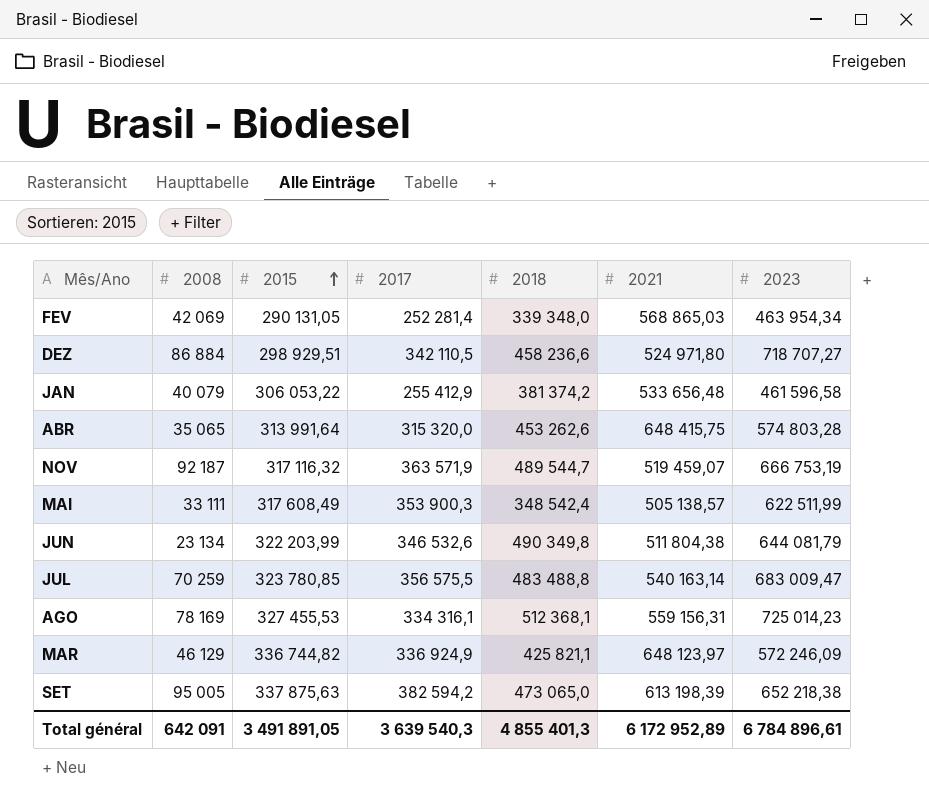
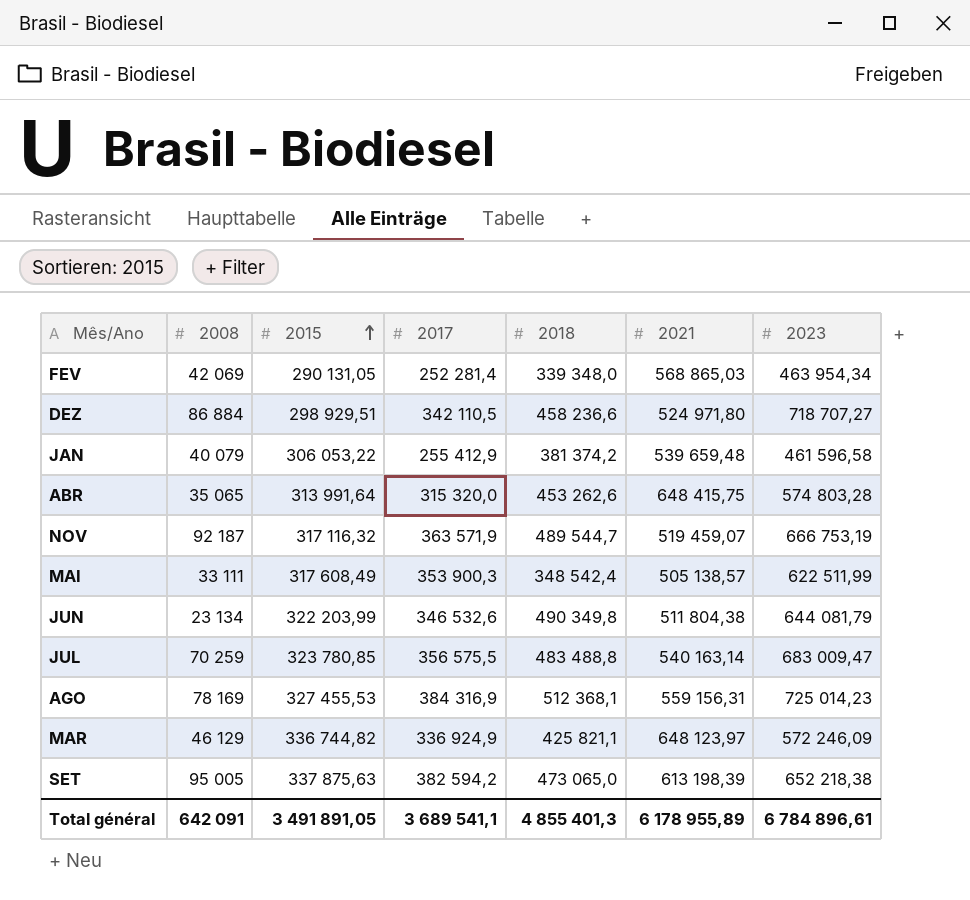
JAN | 2021: 533 656,48 -> 539 659,48
AGO | 2017: 334 316,1 -> 384 316,9
Total général | 2017: 3 639 540,3 -> 3 689 541,1
Total général | 2021: 6 172 952,89 -> 6 178 955,89

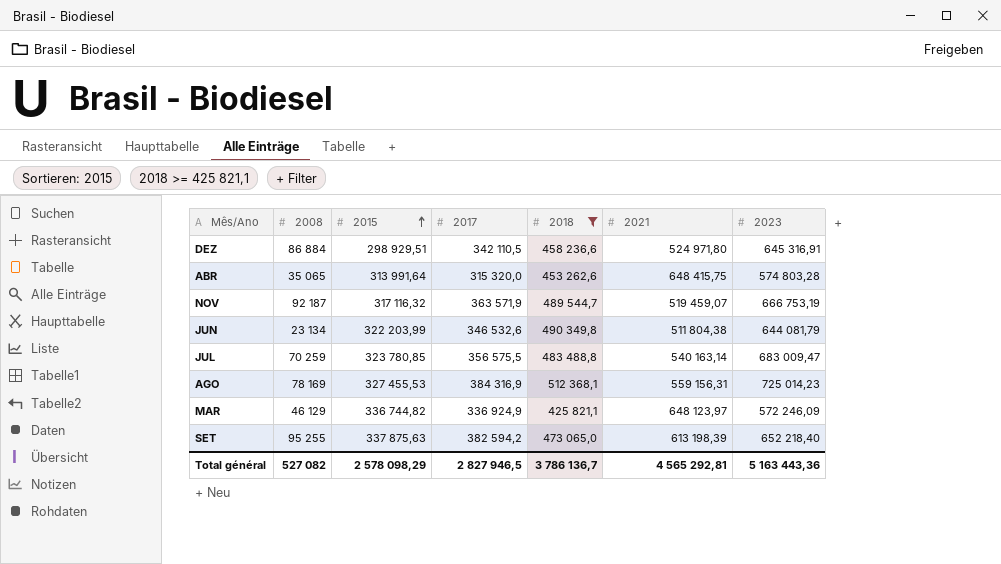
filter: none -> 2018 >= 425 821,1
DEZ | 2023: 718 707,27 -> 645 316,91
SET | 2008: 95 005 -> 95 255
SET | 2023: 652 218,38 -> 652 218,40
Total général | 2008: 642 091 -> 527 082
Total général | 2015: 3 491 891,05 -> 2 578 098,29
Total général | 2017: 3 689 541,1 -> 2 827 946,5
Total général | 2018: 4 855 401,3 -> 3 786 136,7
Total général | 2021: 6 178 955,89 -> 4 565 292,81
Total général | 2023: 6 784 896,61 -> 5 163 443,36

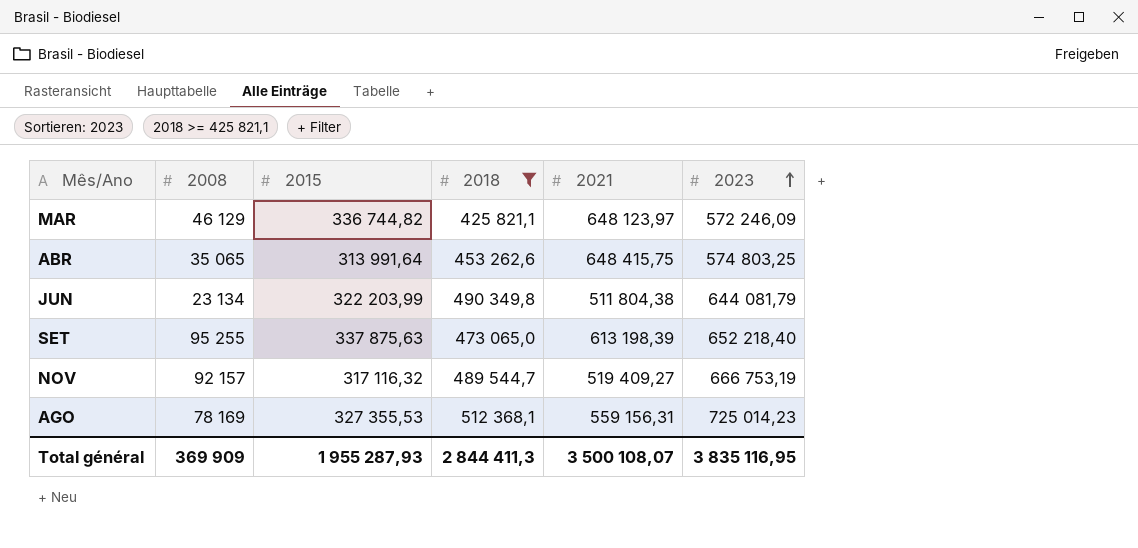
row order: 2015 ascending -> 2023 ascending
column 2017 | position: 4 -> none
row DEZ: 86 884 | 298 929,51 | 342 110,5 | 458 236,6 | 524 971,80 | 645 316,91 -> none
row JUL: 70 259 | 323 780,85 | 356 575,5 | 483 488,8 | 540 163,14 | 683 009,47 -> none
ABR | 2023: 574 803,28 -> 574 803,25
NOV | 2008: 92 187 -> 92 157
NOV | 2021: 519 459,07 -> 519 409,27
AGO | 2015: 327 455,53 -> 327 355,53
Total général | 2008: 527 082 -> 369 909
Total général | 2015: 2 578 098,29 -> 1 955 287,93
Total général | 2018: 3 786 136,7 -> 2 844 411,3
Total général | 2021: 4 565 292,81 -> 3 500 108,07
Total général | 2023: 5 163 443,36 -> 3 835 116,95

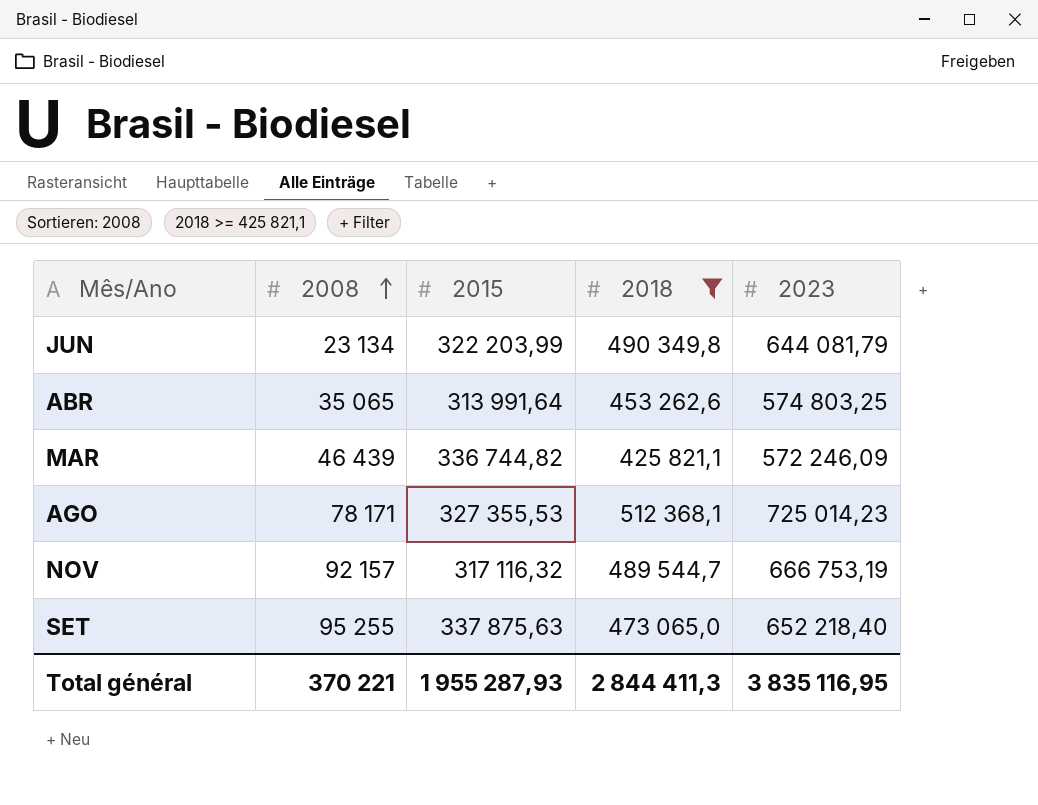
row order: 2023 ascending -> 2008 ascending
column 2021 | position: 5 -> none
MAR | 2008: 46 129 -> 46 439
AGO | 2008: 78 169 -> 78 171
Total général | 2008: 369 909 -> 370 221

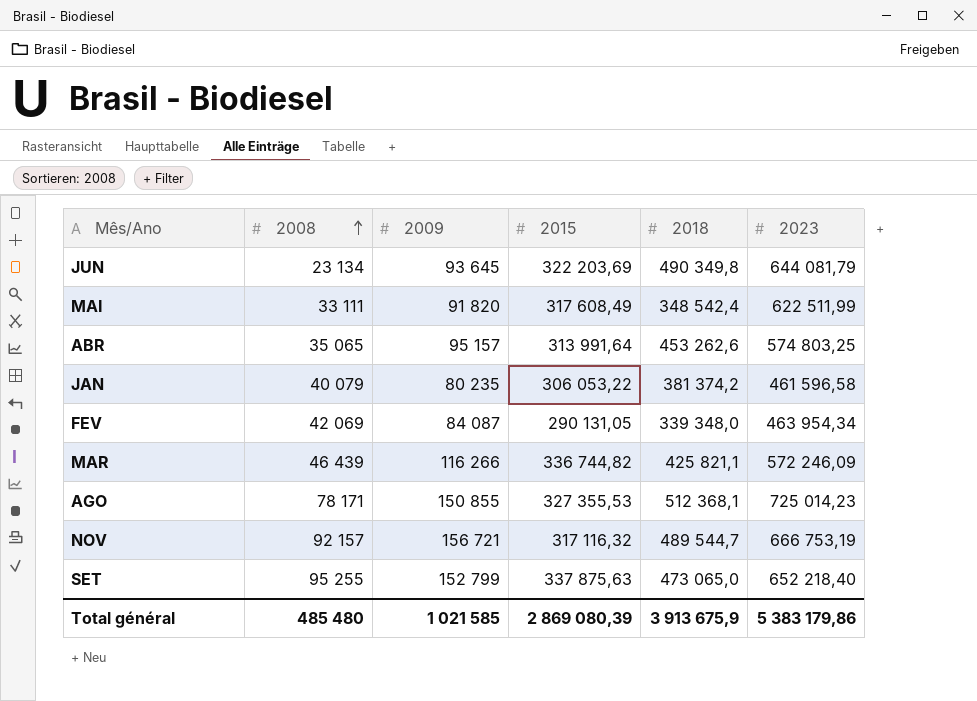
filter: 2018 >= 425 821,1 -> none
column 2009 | position: none -> 3
JUN | 2015: 322 203,99 -> 322 203,69
Total général | 2008: 370 221 -> 485 480
Total général | 2015: 1 955 287,93 -> 2 869 080,39
Total général | 2018: 2 844 411,3 -> 3 913 675,9
Total général | 2023: 3 835 116,95 -> 5 383 179,86

